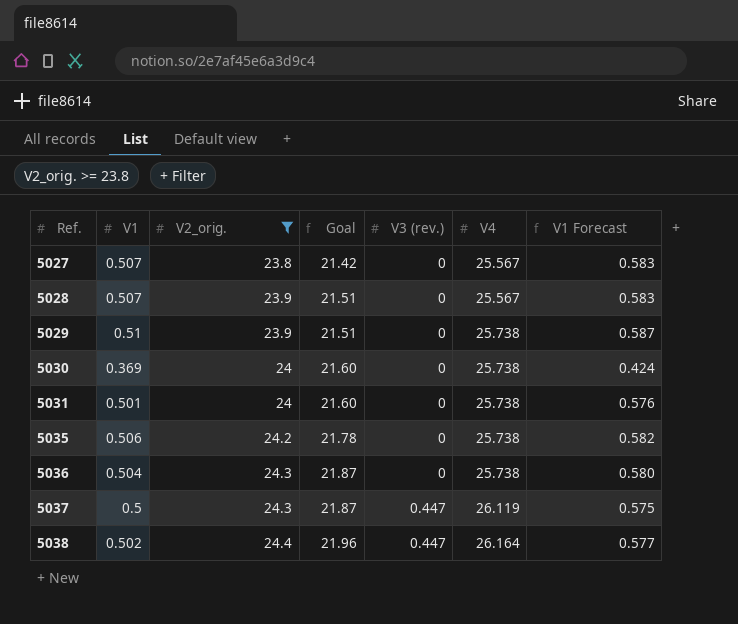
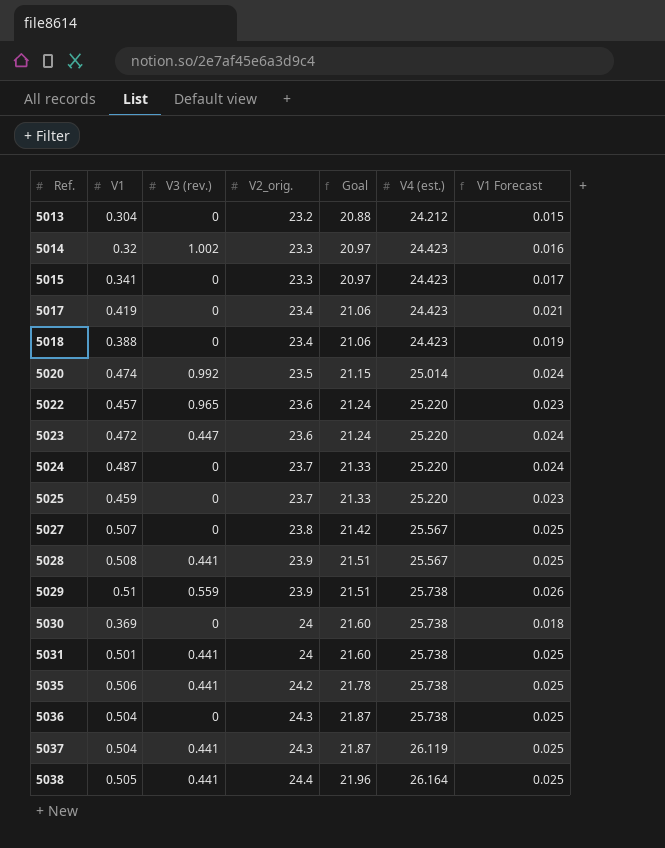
filter: V2_orig. >= 23.8 -> none
column V3 (rev.) | position: 5 -> 3
column name: V4 -> V4 (est.)
column V1 Forecast | formula: [V1] * 1.15 -> [V1] * 0.05
5028 | V1: 0.507 -> 0.508
5028 | V3 (rev.): 0 -> 0.441
5029 | V3 (rev.): 0 -> 0.559
5031 | V3 (rev.): 0 -> 0.441
5035 | V3 (rev.): 0 -> 0.441
5037 | V1: 0.5 -> 0.504
5037 | V3 (rev.): 0.447 -> 0.441
5038 | V1: 0.502 -> 0.505
5038 | V3 (rev.): 0.447 -> 0.441

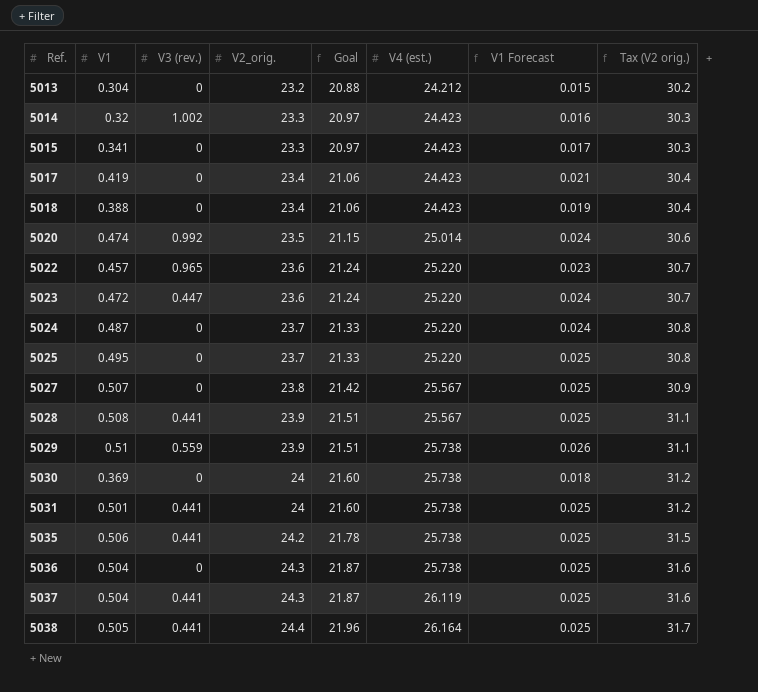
column Tax (V2 orig.) | formula: none -> [V2_orig.] * 1.3
5025 | V1: 0.459 -> 0.495
5025 | V1 Forecast: 0.023 -> 0.025

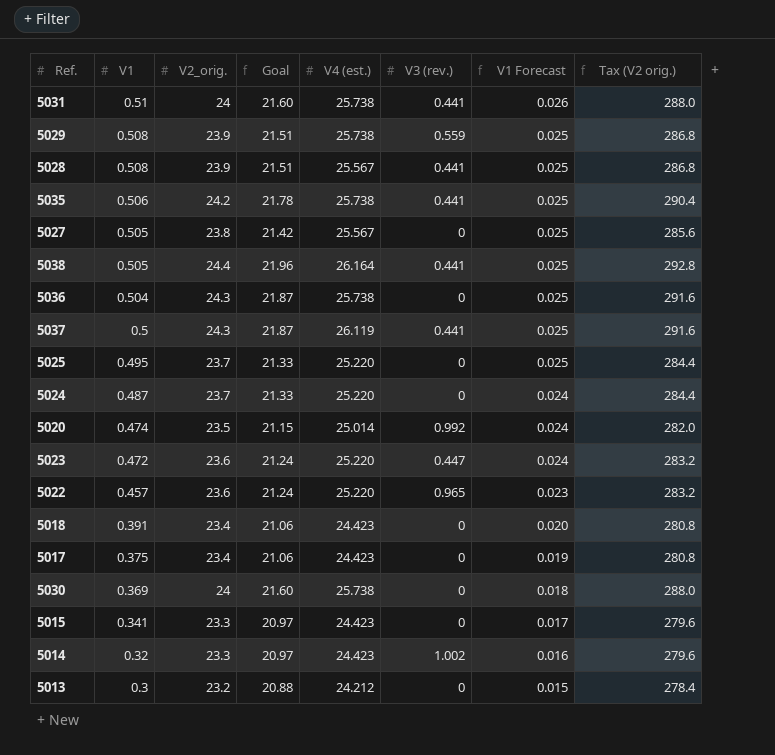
row order: Ref. ascending -> V1 descending
column V3 (rev.) | position: 3 -> 6
column Tax (V2 orig.) | formula: [V2_orig.] * 1.3 -> [V2_orig.] * 12
5031 | V1: 0.501 -> 0.51
5031 | V1 Forecast: 0.025 -> 0.026
5029 | V1: 0.51 -> 0.508
5029 | V1 Forecast: 0.026 -> 0.025
5027 | V1: 0.507 -> 0.505
5037 | V1: 0.504 -> 0.5
5018 | V1: 0.388 -> 0.391
5018 | V1 Forecast: 0.019 -> 0.020
5017 | V1: 0.419 -> 0.375
5017 | V1 Forecast: 0.021 -> 0.019
5013 | V1: 0.304 -> 0.3

